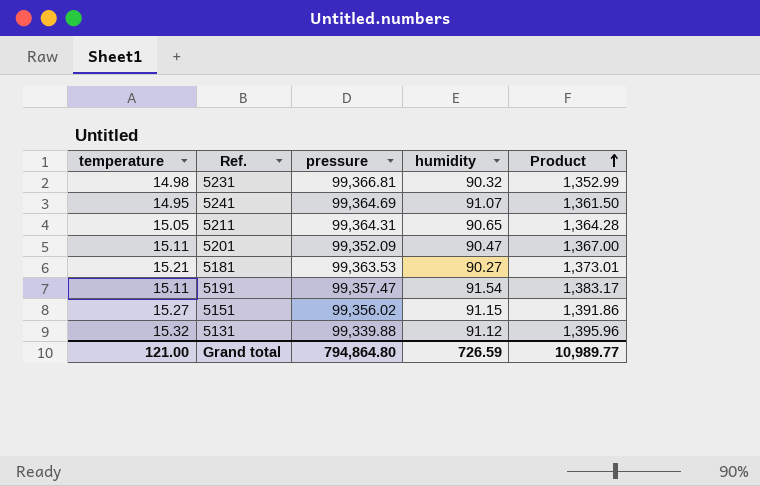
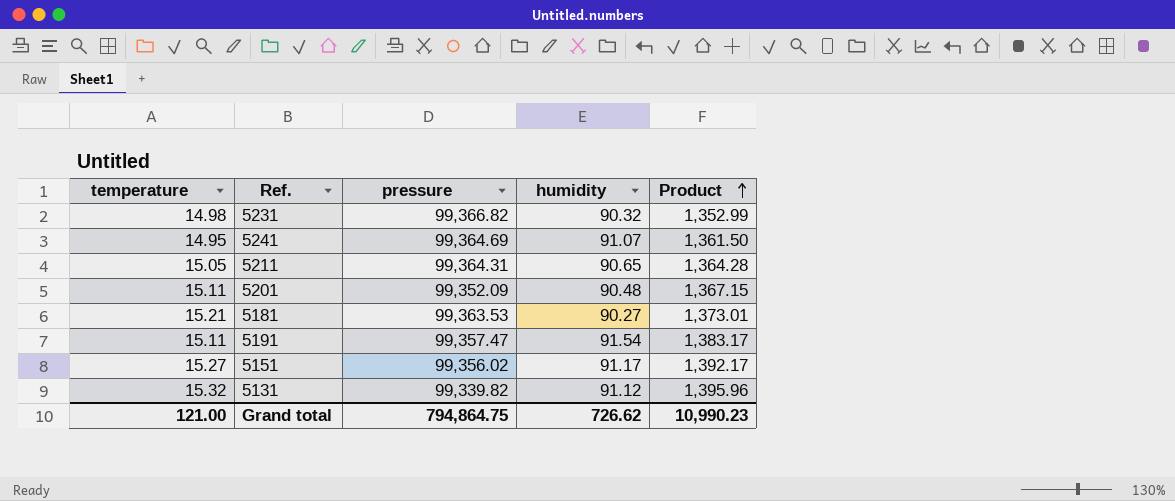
5231 | pressure: 99,366.81 -> 99,366.82
5201 | humidity: 90.47 -> 90.48
5201 | Product: 1,367.00 -> 1,367.15
5151 | humidity: 91.15 -> 91.17
5151 | Product: 1,391.86 -> 1,392.17
5131 | pressure: 99,339.88 -> 99,339.82
Grand total | pressure: 794,864.80 -> 794,864.75
Grand total | humidity: 726.59 -> 726.62
Grand total | Product: 10,989.77 -> 10,990.23

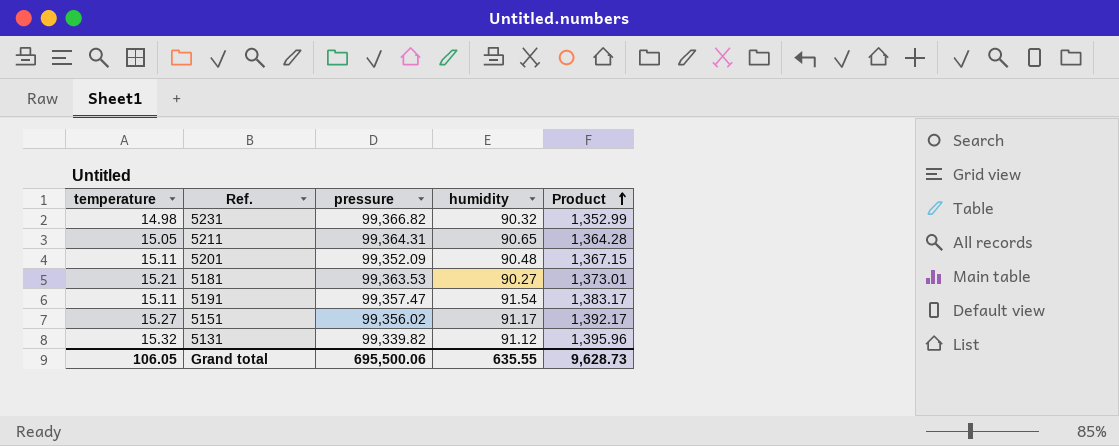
row 5241: 14.95 | 99,364.69 | 91.07 | 1,361.50 -> none
Grand total | temperature: 121.00 -> 106.05
Grand total | pressure: 794,864.75 -> 695,500.06
Grand total | humidity: 726.62 -> 635.55
Grand total | Product: 10,990.23 -> 9,628.73

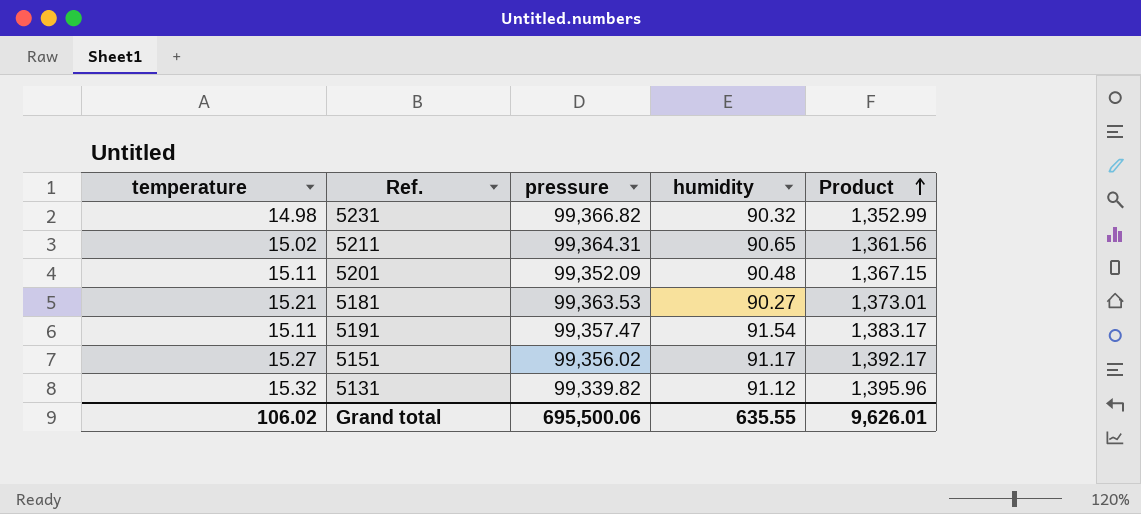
5211 | temperature: 15.05 -> 15.02
5211 | Product: 1,364.28 -> 1,361.56
Grand total | temperature: 106.05 -> 106.02
Grand total | Product: 9,628.73 -> 9,626.01

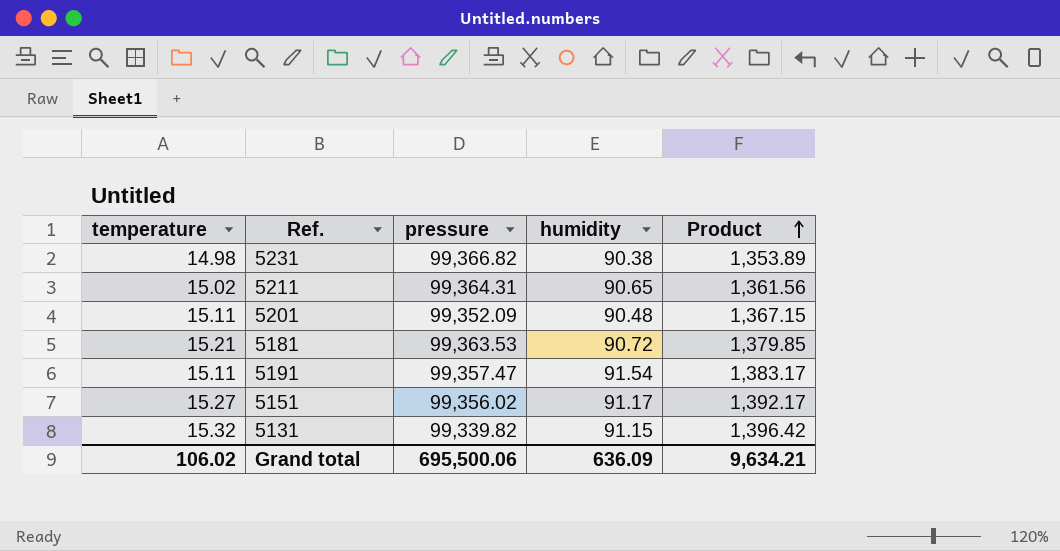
5231 | humidity: 90.32 -> 90.38
5231 | Product: 1,352.99 -> 1,353.89
5181 | humidity: 90.27 -> 90.72
5181 | Product: 1,373.01 -> 1,379.85
5131 | humidity: 91.12 -> 91.15
5131 | Product: 1,395.96 -> 1,396.42
Grand total | humidity: 635.55 -> 636.09
Grand total | Product: 9,626.01 -> 9,634.21

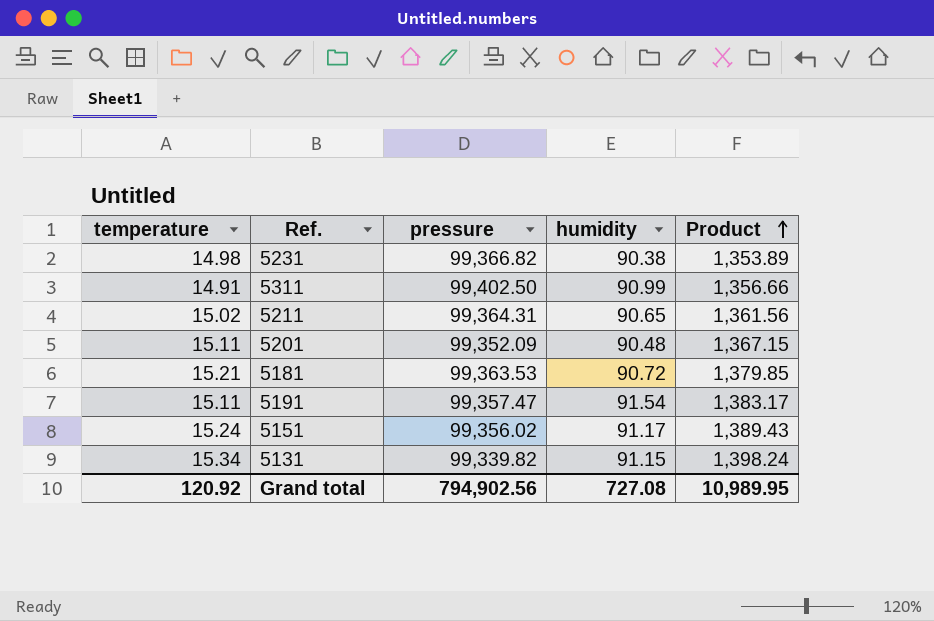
row 5311: none -> 14.91 | 99,402.50 | 90.99 | 1,356.66
5151 | temperature: 15.27 -> 15.24
5151 | Product: 1,392.17 -> 1,389.43
5131 | temperature: 15.32 -> 15.34
5131 | Product: 1,396.42 -> 1,398.24
Grand total | temperature: 106.02 -> 120.92
Grand total | pressure: 695,500.06 -> 794,902.56
Grand total | humidity: 636.09 -> 727.08
Grand total | Product: 9,634.21 -> 10,989.95

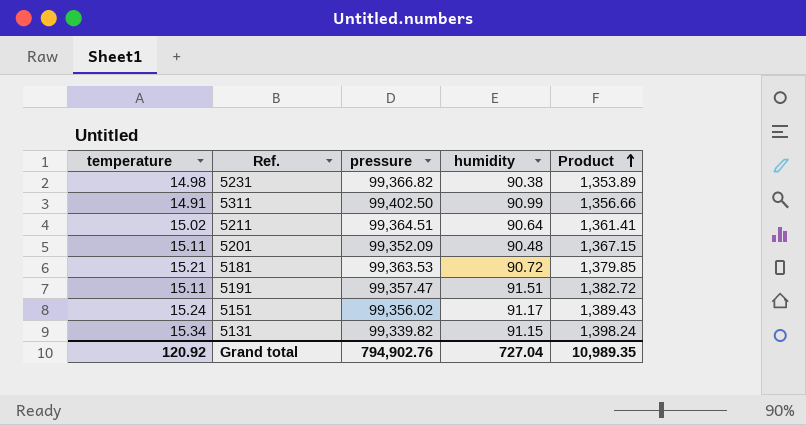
5211 | pressure: 99,364.31 -> 99,364.51
5211 | humidity: 90.65 -> 90.64
5211 | Product: 1,361.56 -> 1,361.41
5191 | humidity: 91.54 -> 91.51
5191 | Product: 1,383.17 -> 1,382.72
Grand total | pressure: 794,902.56 -> 794,902.76
Grand total | humidity: 727.08 -> 727.04
Grand total | Product: 10,989.95 -> 10,989.35

